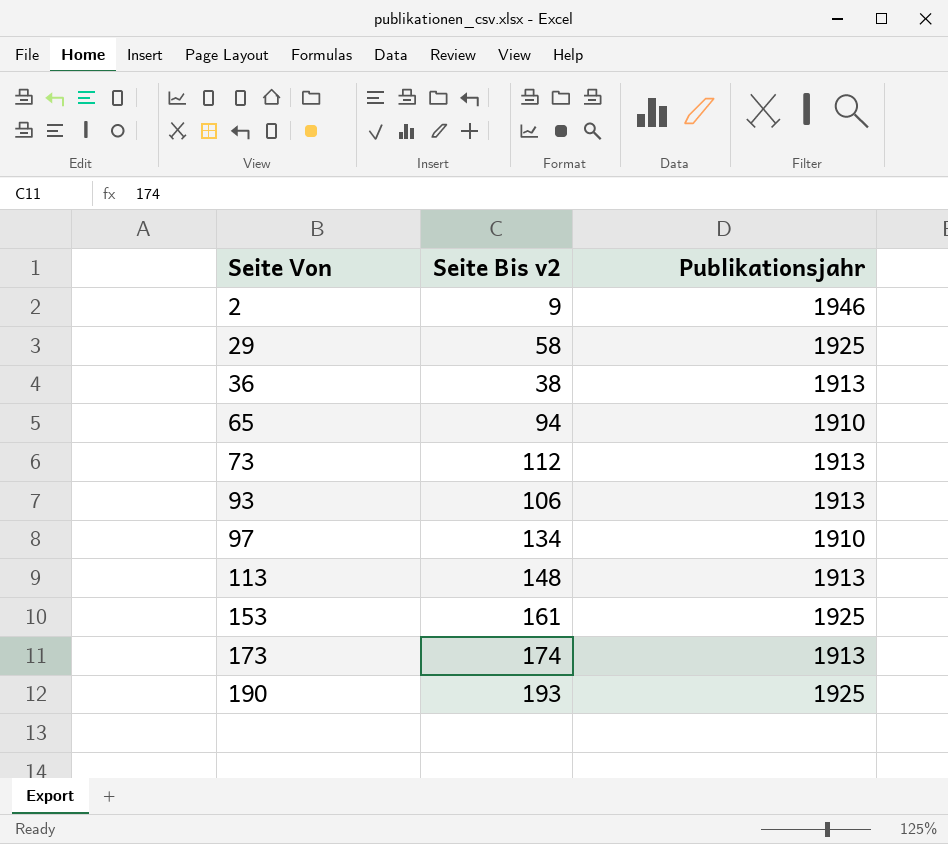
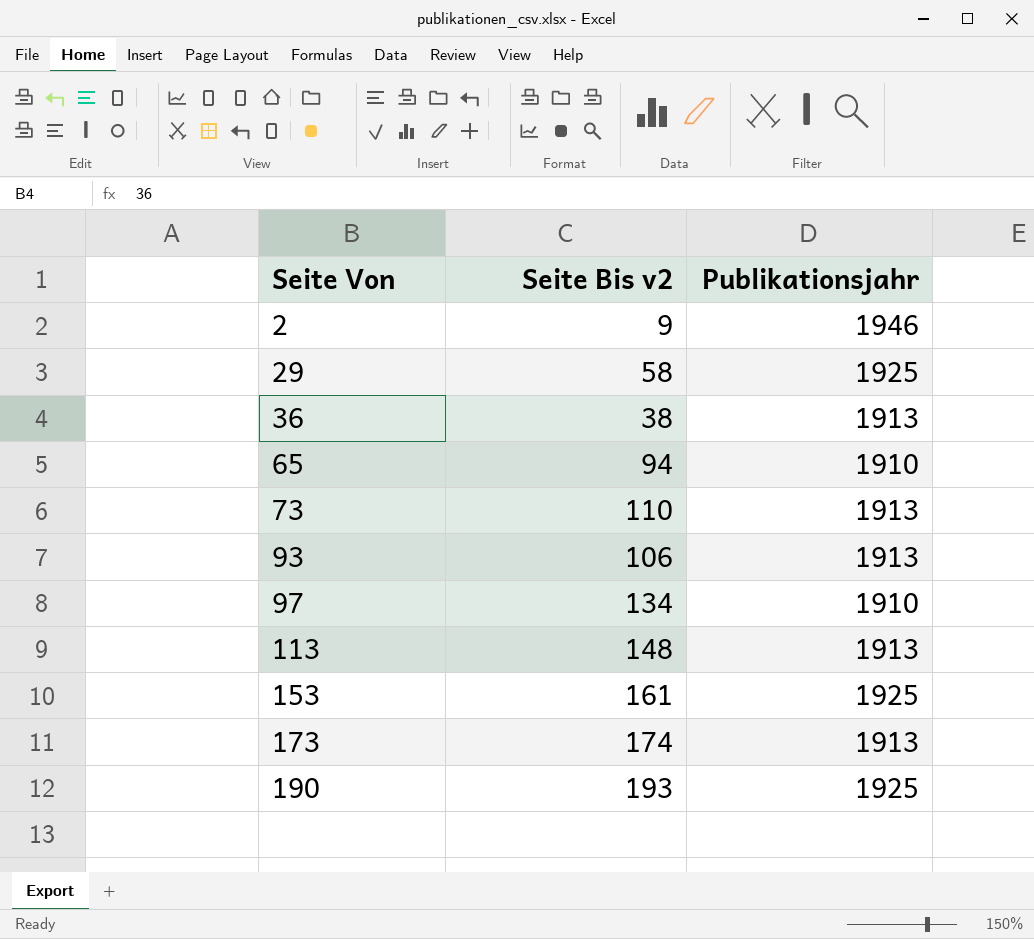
73 | Seite Bis v2: 112 -> 110

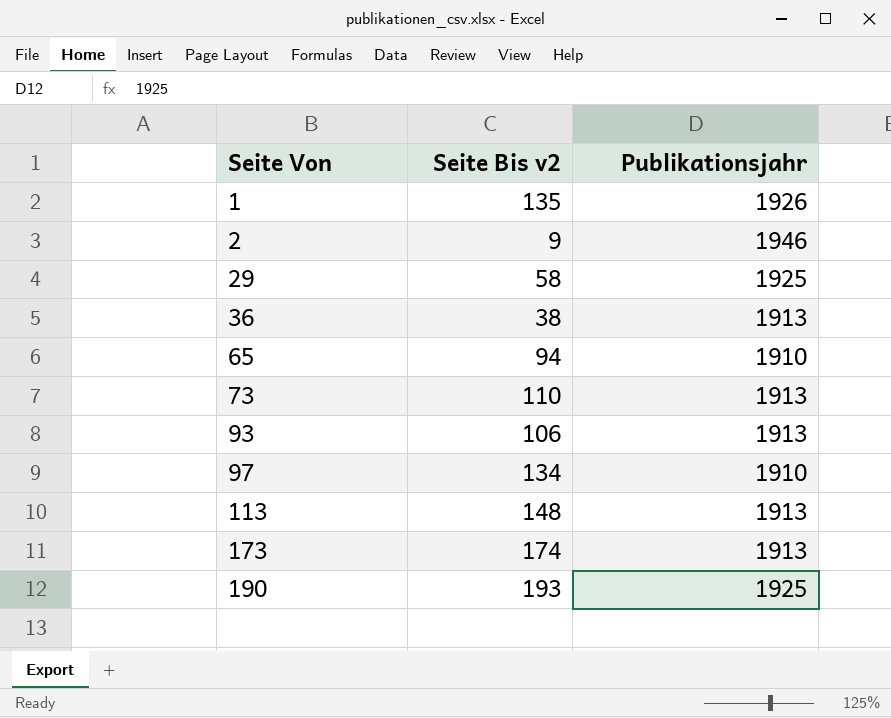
row 153: 161 | 1925 -> none
row 1: none -> 135 | 1926

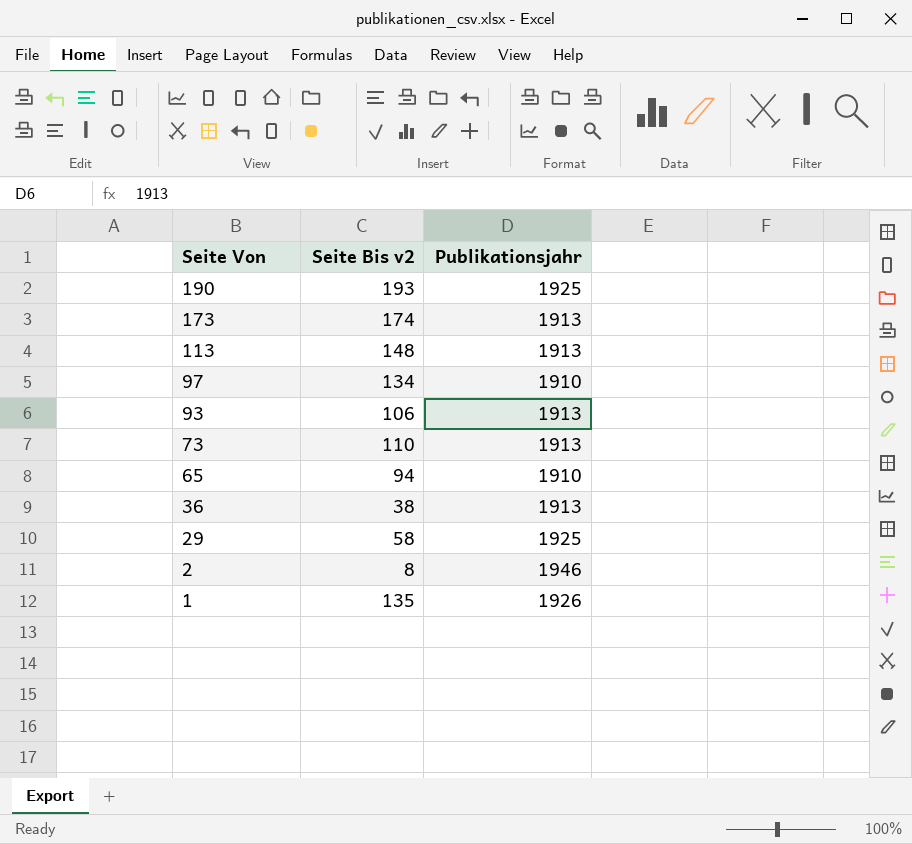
row order: Seite Von ascending -> Seite Von descending
2 | Seite Bis v2: 9 -> 8

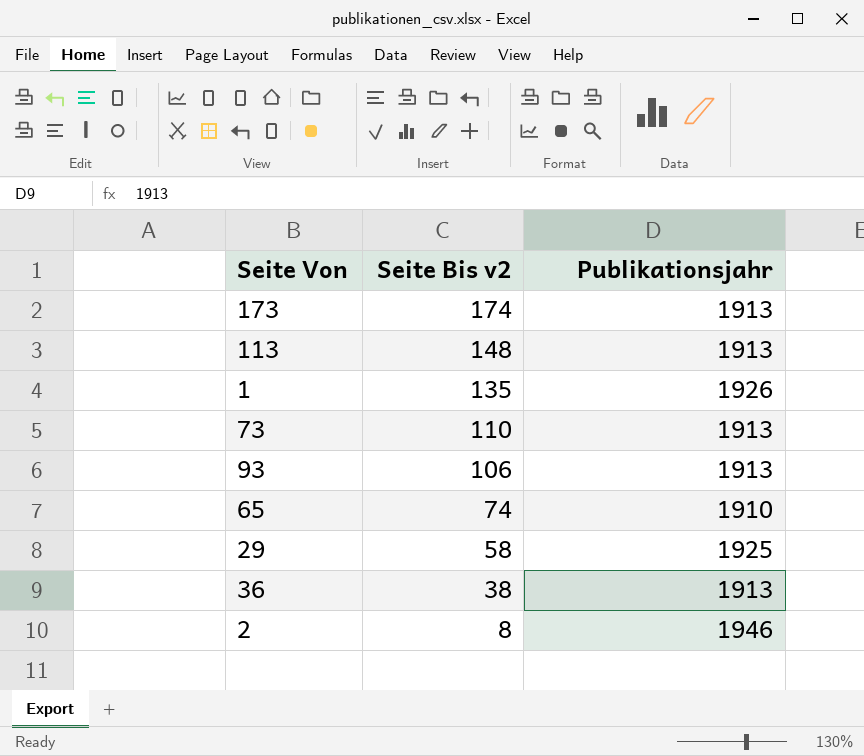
row order: Seite Von descending -> Seite Bis v2 descending
row 190: 193 | 1925 -> none
row 97: 134 | 1910 -> none
65 | Seite Bis v2: 94 -> 74

